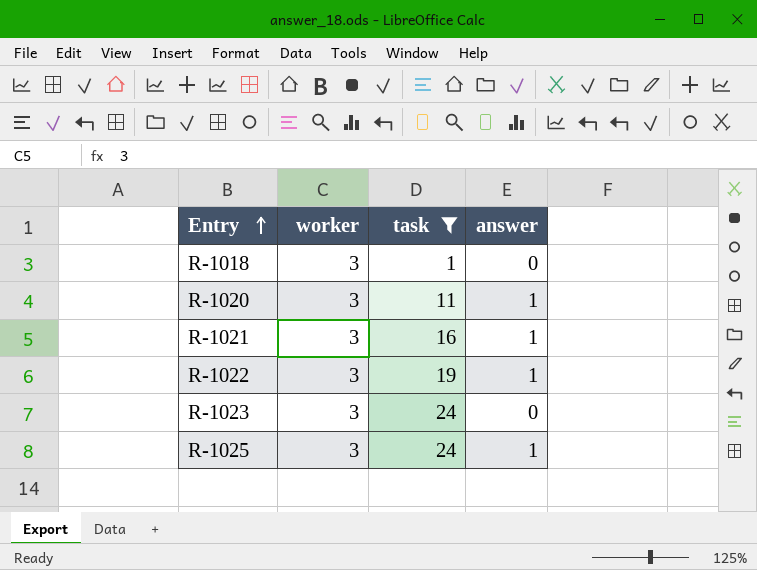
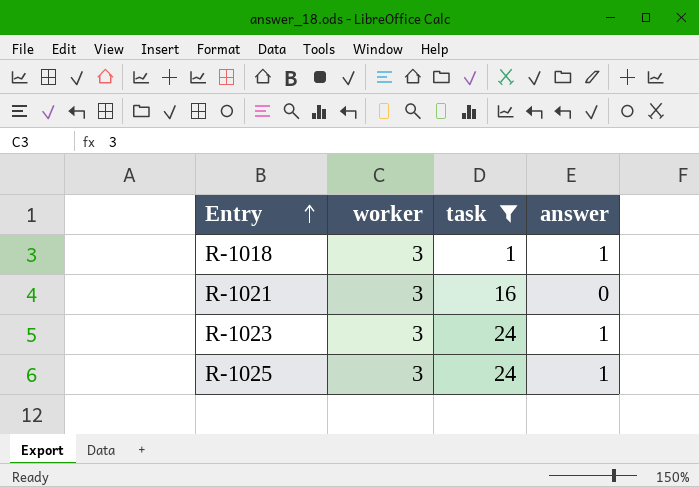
row R-1020: 3 | 11 | 1 -> none
row R-1022: 3 | 19 | 1 -> none
R-1018 | answer: 0 -> 1
R-1021 | answer: 1 -> 0
R-1023 | answer: 0 -> 1

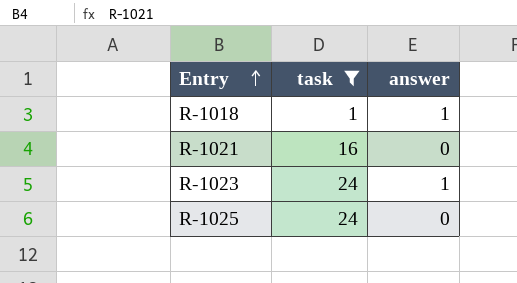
column worker | position: 2 -> none
R-1025 | answer: 1 -> 0

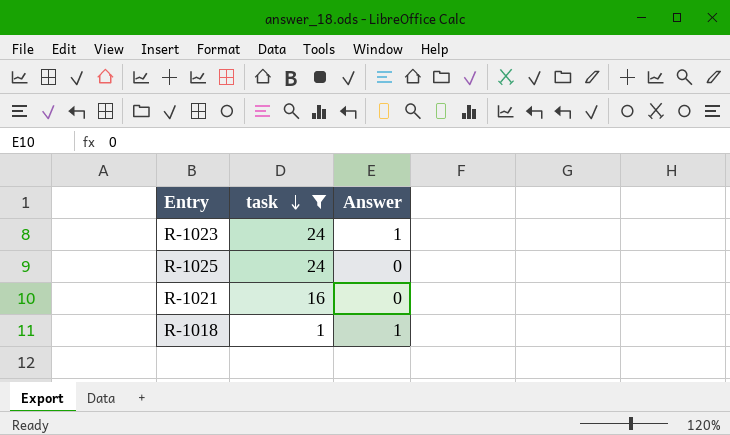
row order: Entry ascending -> task descending
column name: answer -> Answer

